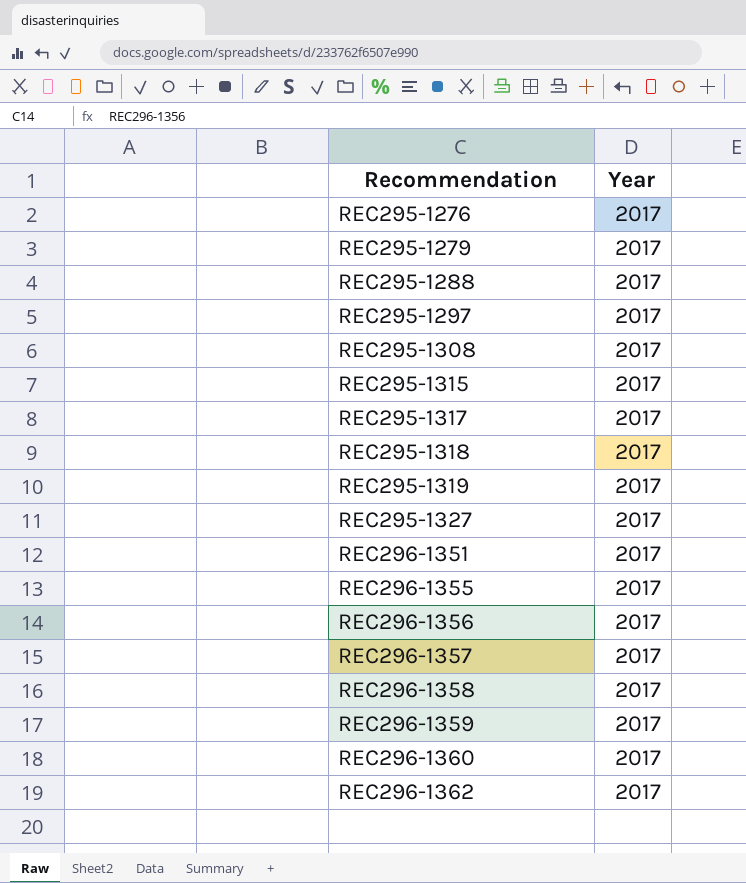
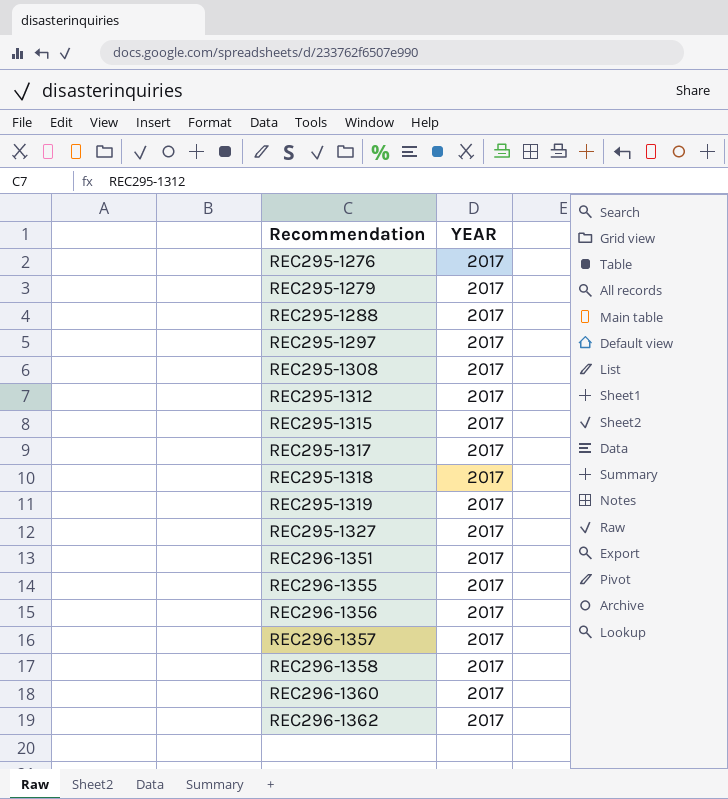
column name: Year -> YEAR
row REC296-1359: 2017 -> none
row REC295-1312: none -> 2017

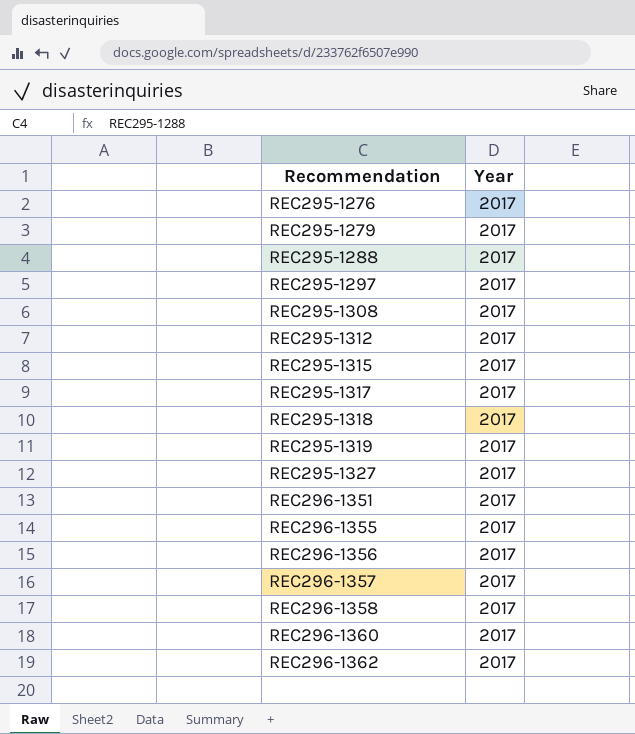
column name: YEAR -> Year

